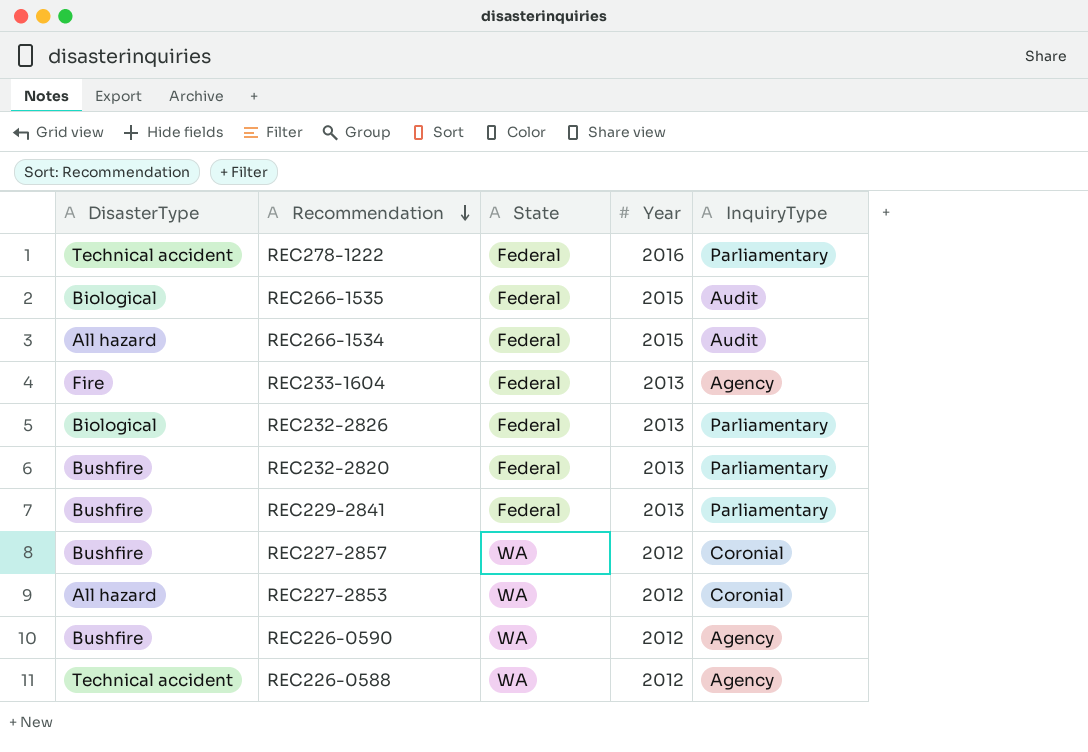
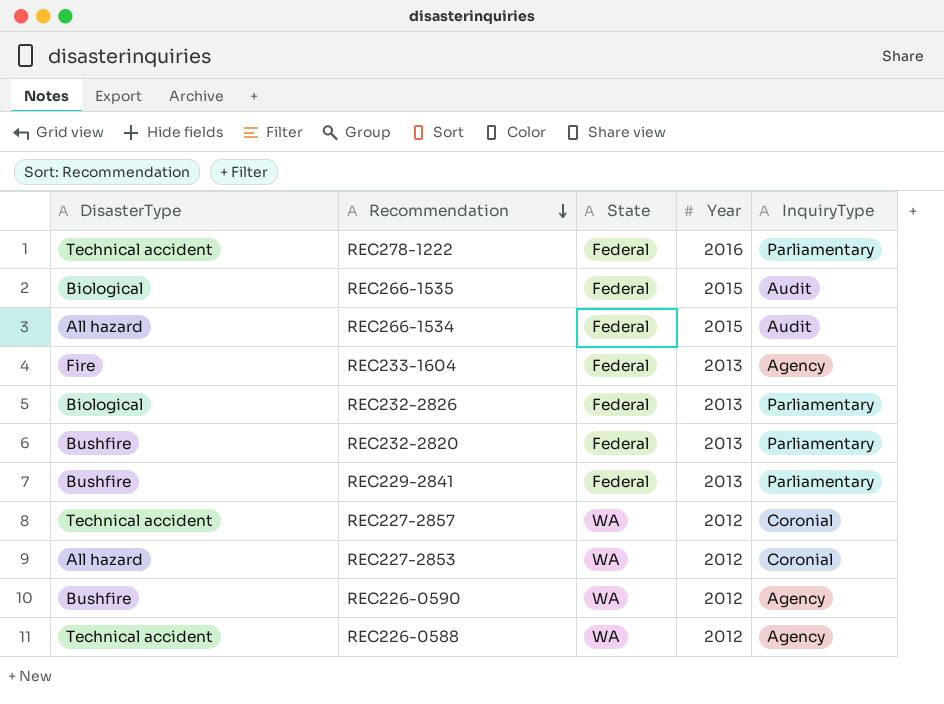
REC227-2857 | DisasterType: Bushfire -> Technical accident

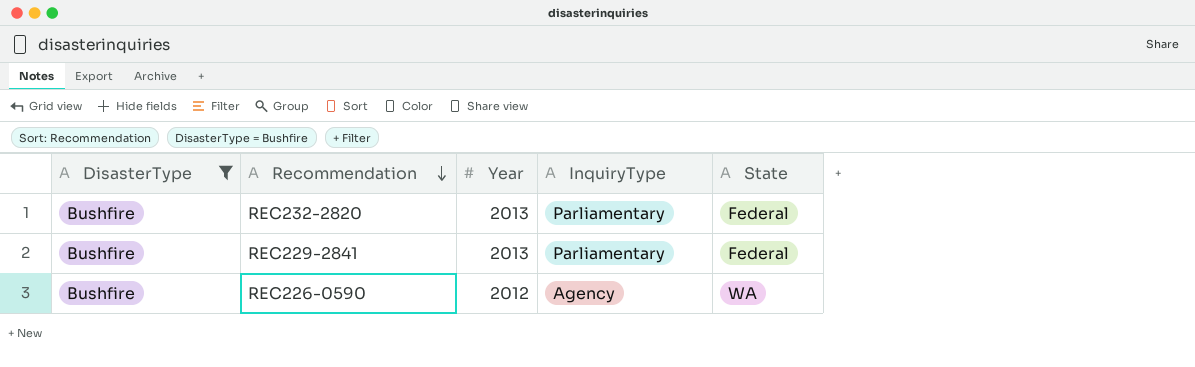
filter: none -> DisasterType = Bushfire
column State | position: 3 -> 5

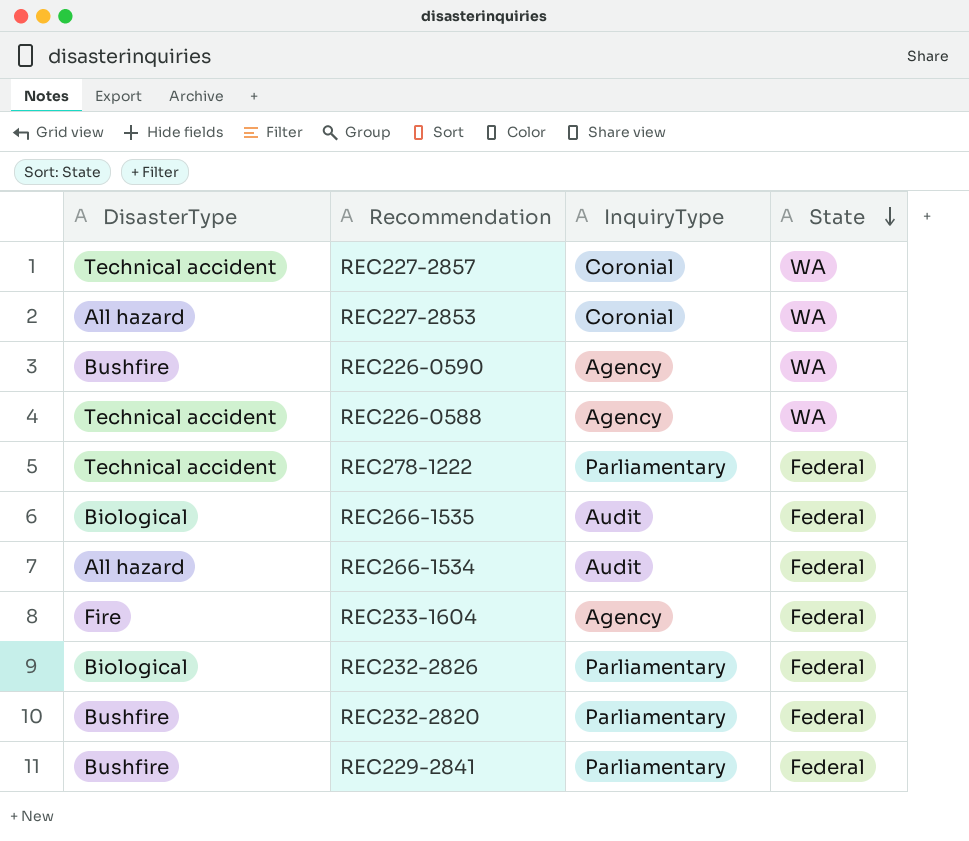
filter: DisasterType = Bushfire -> none
row order: Recommendation descending -> State descending
column Year | position: 3 -> none

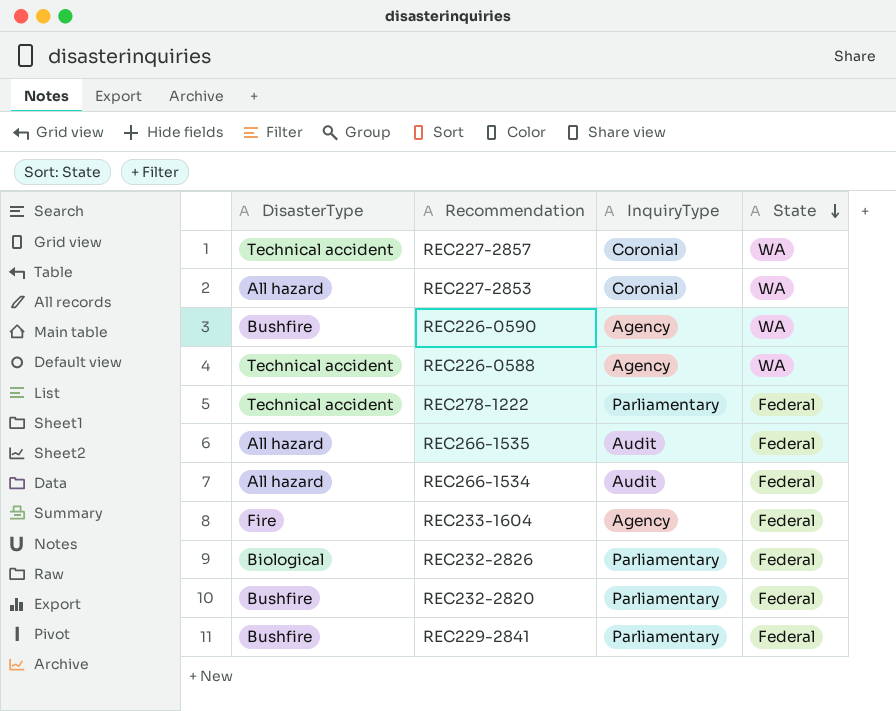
REC266-1535 | DisasterType: Biological -> All hazard

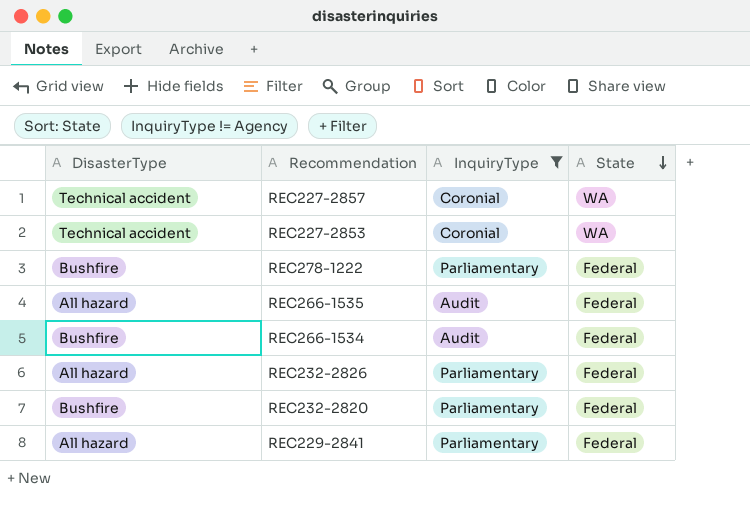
filter: none -> InquiryType != Agency
REC227-2853 | DisasterType: All hazard -> Technical accident
REC278-1222 | DisasterType: Technical accident -> Bushfire
REC266-1534 | DisasterType: All hazard -> Bushfire
REC232-2826 | DisasterType: Biological -> All hazard
REC229-2841 | DisasterType: Bushfire -> All hazard

